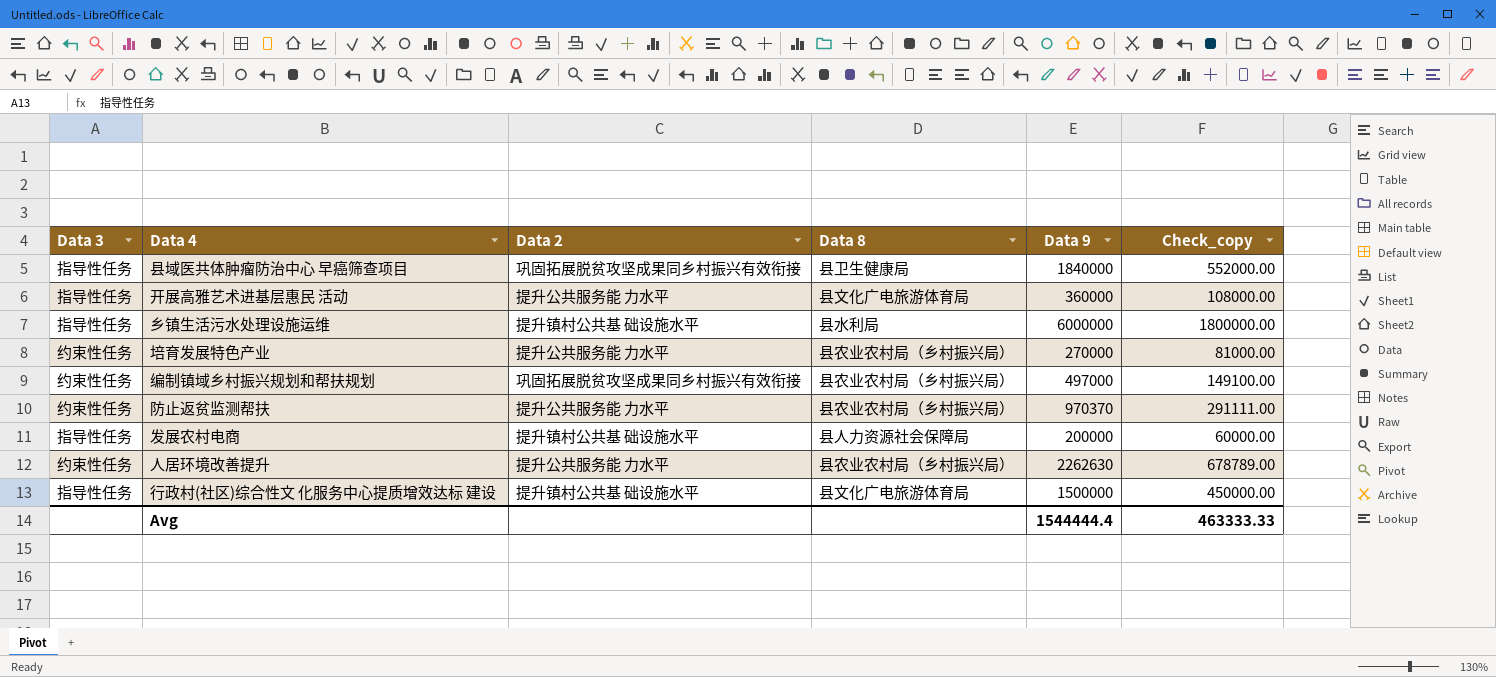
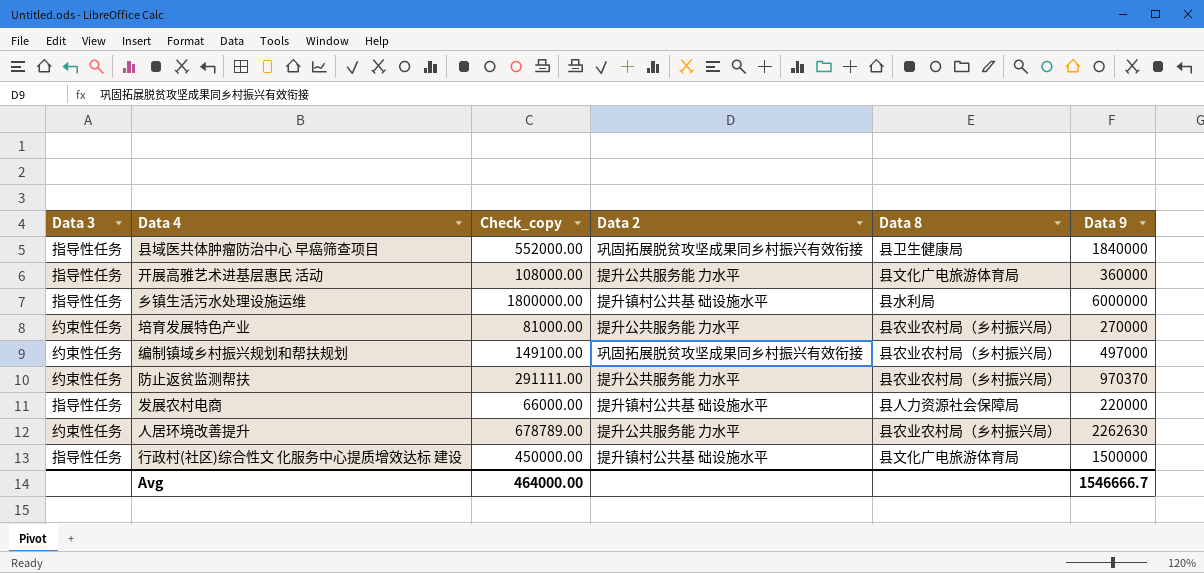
column Check_copy | position: 6 -> 3
发展农村电商 | Check_copy: 60000.00 -> 66000.00
发展农村电商 | Data 9: 200000 -> 220000
Avg | Check_copy: 463333.33 -> 464000.00
Avg | Data 9: 1544444.4 -> 1546666.7

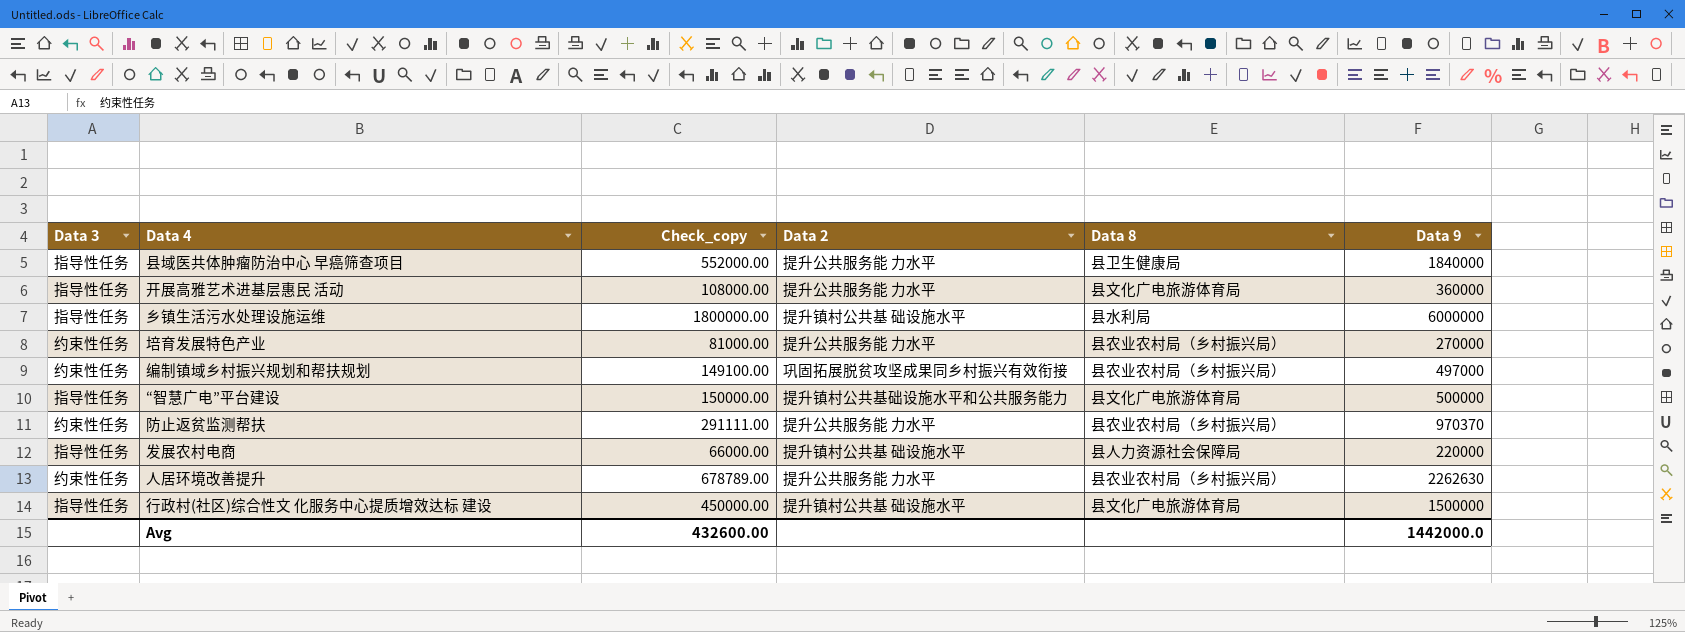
县域医共体肿瘤防治中心 早癌筛查项目 | Data 2: 巩固拓展脱贫攻坚成果同乡村振兴有效衔接 -> 提升公共服务能 力水平
row “智慧广电”平台建设: none -> 指导性任务 | 150000.00 | 提升镇村公共基础设施水平和公共服务能力 | 县文化广电旅游体育局 | 500000
Avg | Check_copy: 464000.00 -> 432600.00
Avg | Data 9: 1546666.7 -> 1442000.0

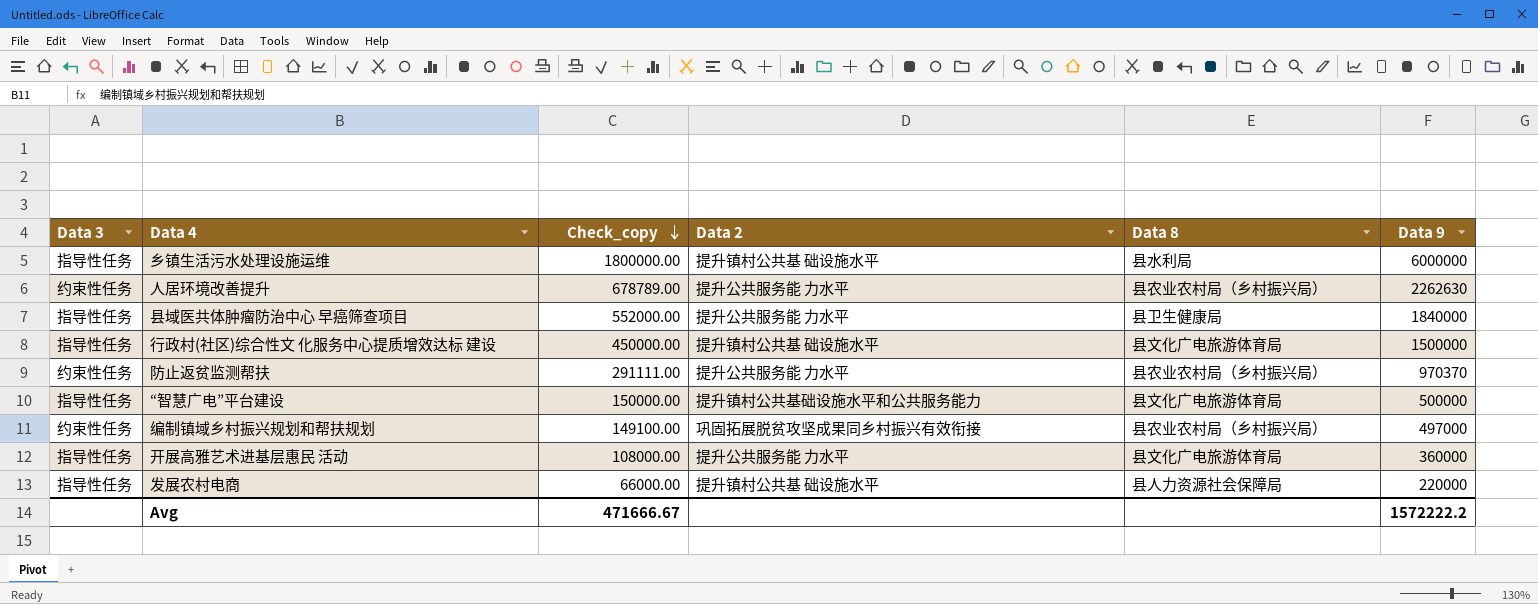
row order: none -> Check_copy descending
row 培育发展特色产业: 约束性任务 | 81000.00 | 提升公共服务能 力水平 | 县农业农村局（乡村振兴局） | 270000 -> none
Avg | Check_copy: 432600.00 -> 471666.67
Avg | Data 9: 1442000.0 -> 1572222.2

